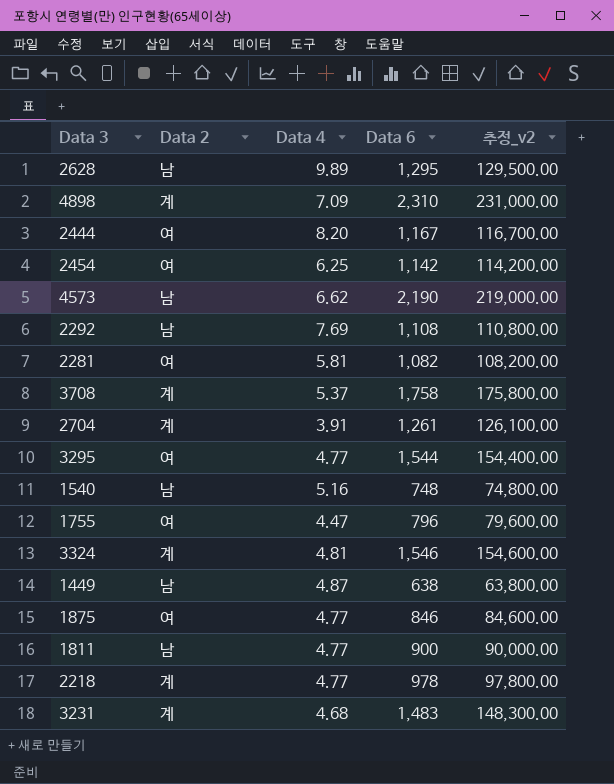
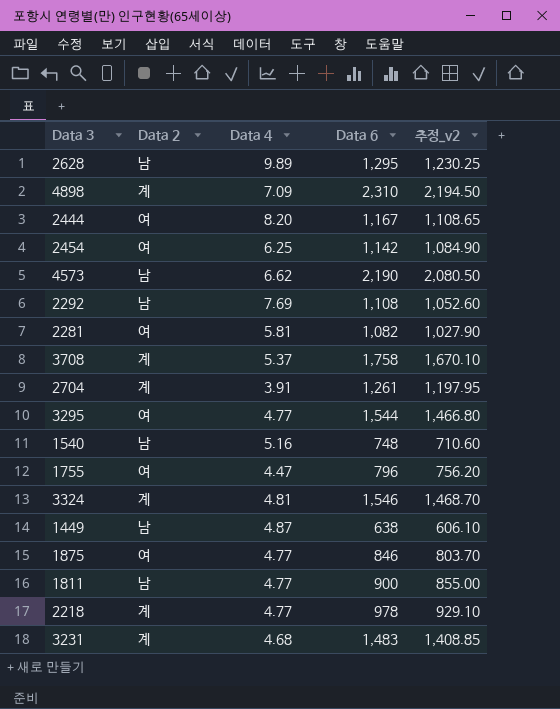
column 추정_v2 | formula: [Data 6] * 100 -> [Data 6] * 0.95

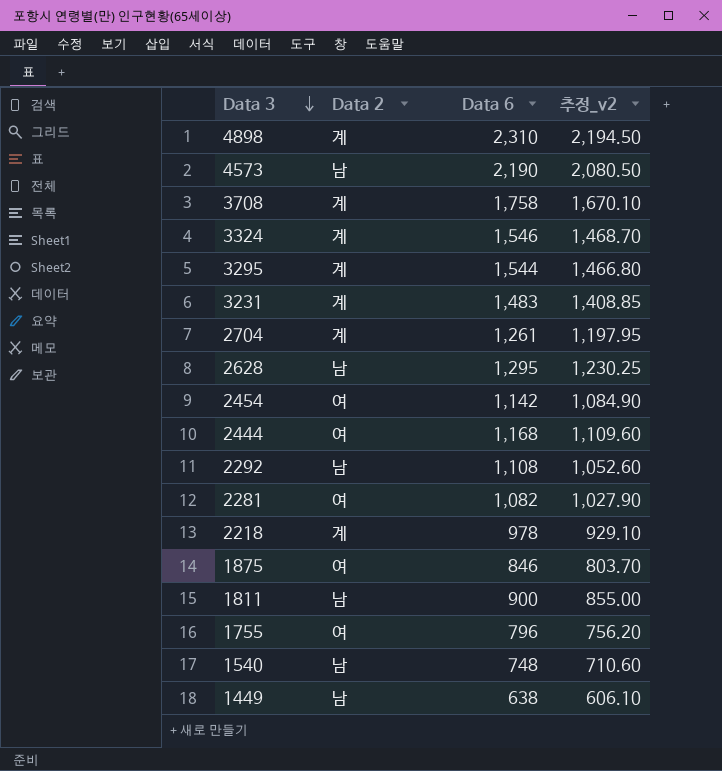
row order: none -> Data 3 descending
column Data 4 | position: 3 -> none
3295 | Data 2: 여 -> 계
2444 | Data 6: 1,167 -> 1,168
2444 | 추정_v2: 1,108.65 -> 1,109.60

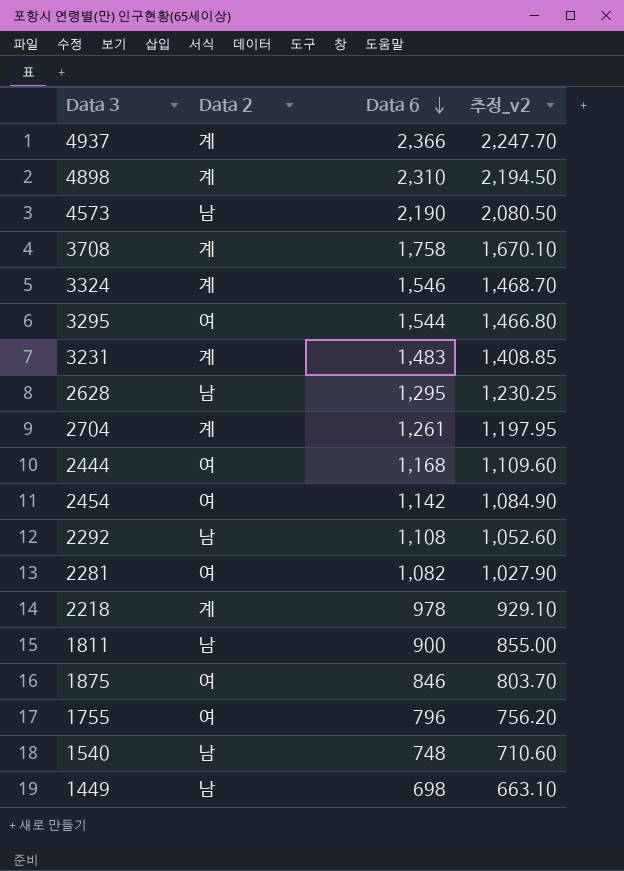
row order: Data 3 descending -> Data 6 descending
row 4937: none -> 계 | 2,366 | 2,247.70
3295 | Data 2: 계 -> 여
1449 | Data 6: 638 -> 698
1449 | 추정_v2: 606.10 -> 663.10

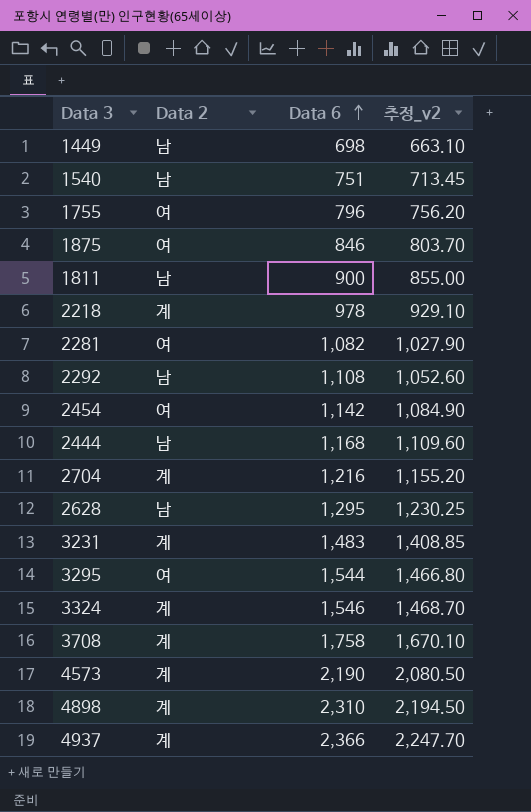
row order: Data 6 descending -> Data 6 ascending
1540 | Data 6: 748 -> 751
1540 | 추정_v2: 710.60 -> 713.45
2444 | Data 2: 여 -> 남
2704 | Data 6: 1,261 -> 1,216
2704 | 추정_v2: 1,197.95 -> 1,155.20
4573 | Data 2: 남 -> 계

